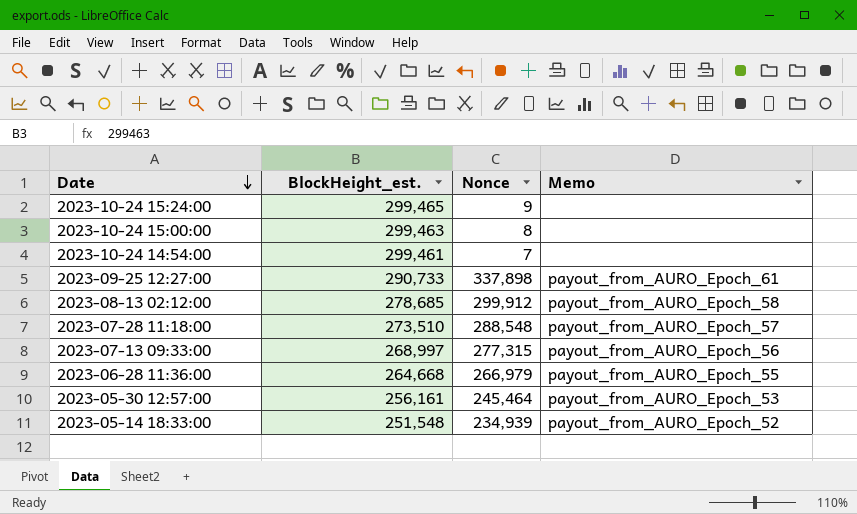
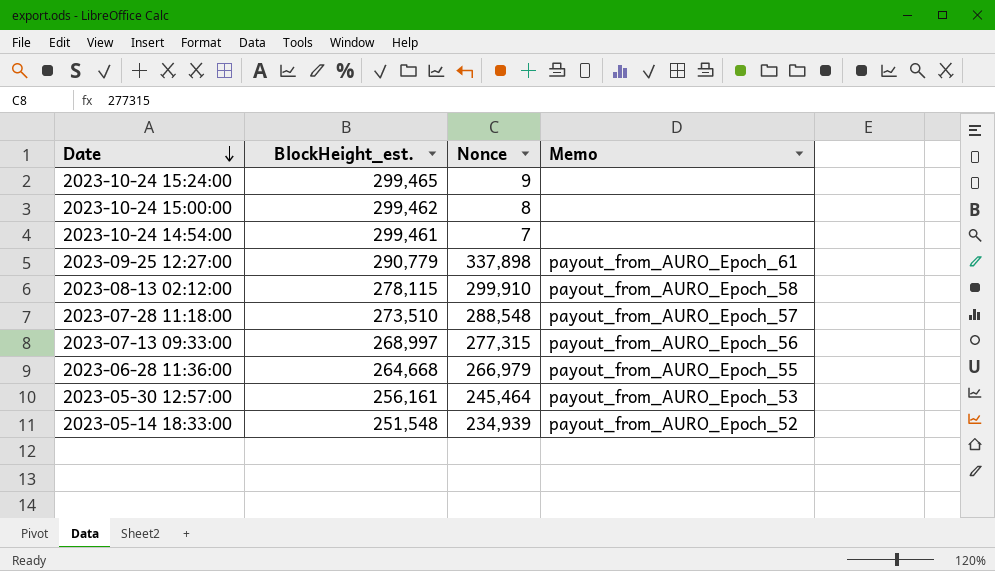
2023-10-24 15:00:00 | BlockHeight_est.: 299,463 -> 299,462
2023-09-25 12:27:00 | BlockHeight_est.: 290,733 -> 290,779
2023-08-13 02:12:00 | BlockHeight_est.: 278,685 -> 278,115
2023-08-13 02:12:00 | Nonce: 299,912 -> 299,910

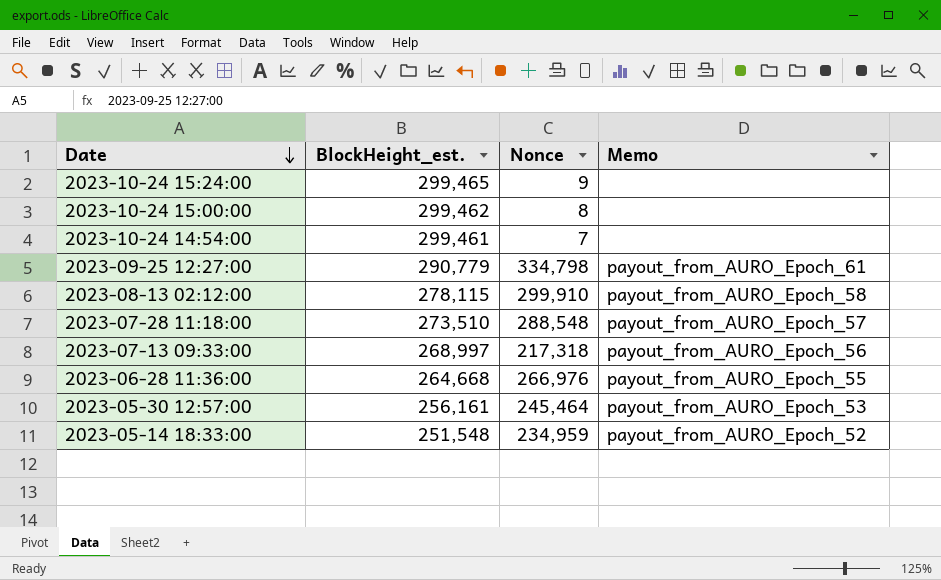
2023-09-25 12:27:00 | Nonce: 337,898 -> 334,798
2023-07-13 09:33:00 | Nonce: 277,315 -> 217,318
2023-06-28 11:36:00 | Nonce: 266,979 -> 266,976
2023-05-14 18:33:00 | Nonce: 234,939 -> 234,959

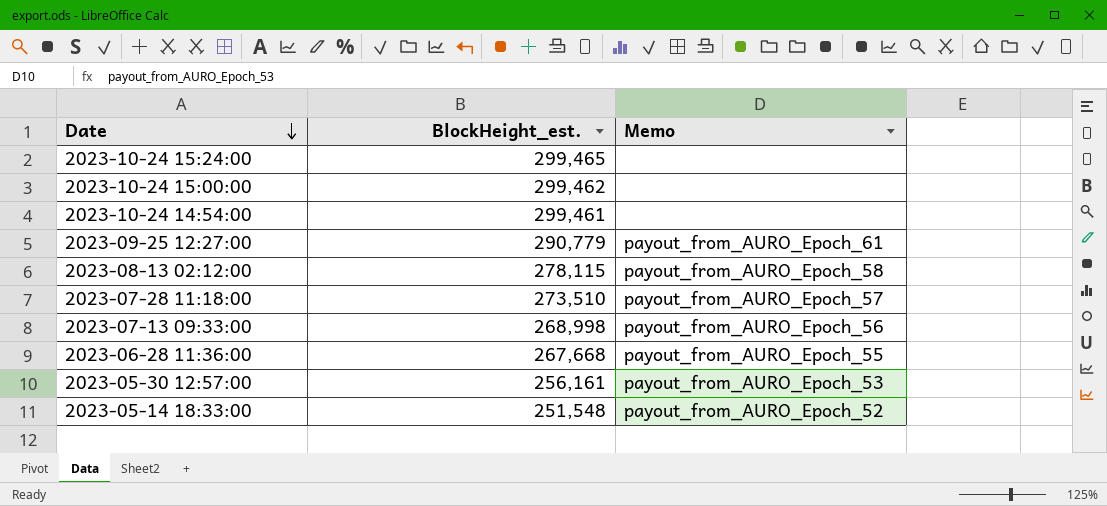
column Nonce | position: 3 -> none
2023-07-13 09:33:00 | BlockHeight_est.: 268,997 -> 268,998
2023-06-28 11:36:00 | BlockHeight_est.: 264,668 -> 267,668

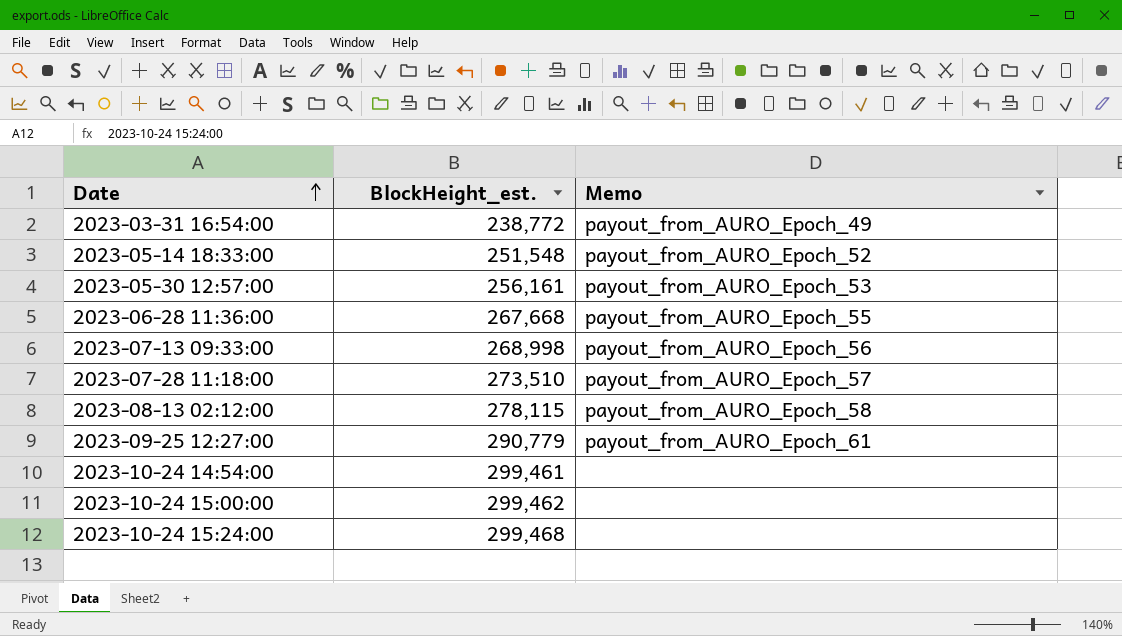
row order: Date descending -> Date ascending
row 2023-03-31 16:54:00: none -> 238,772 | payout_from_AURO_Epoch_49
2023-10-24 15:24:00 | BlockHeight_est.: 299,465 -> 299,468

